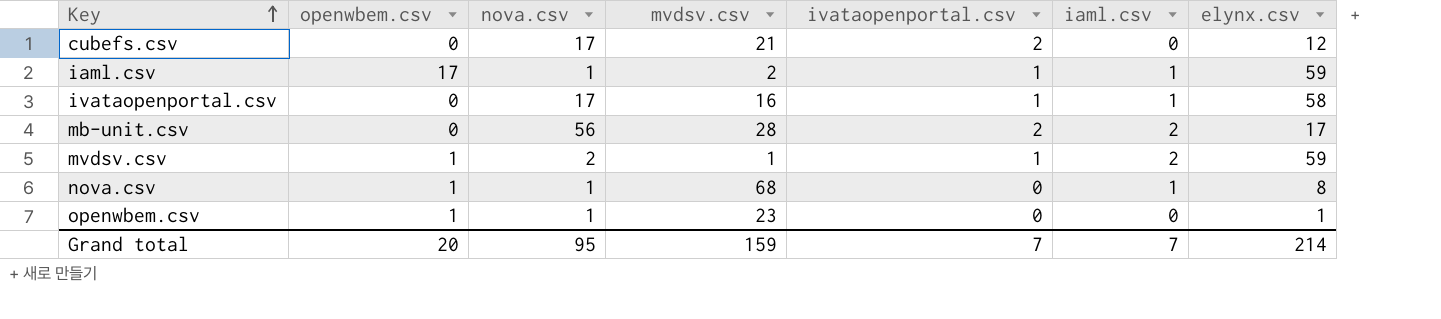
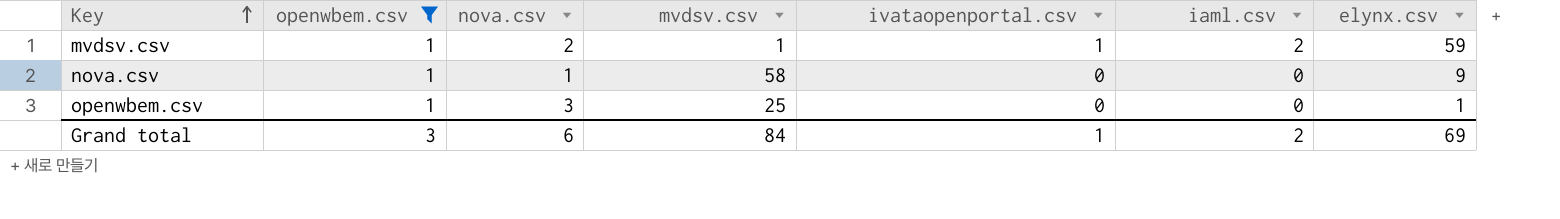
filter: none -> openwbem.csv = 1
nova.csv | mvdsv.csv: 68 -> 58
nova.csv | iaml.csv: 1 -> 0
nova.csv | elynx.csv: 8 -> 9
openwbem.csv | nova.csv: 1 -> 3
openwbem.csv | mvdsv.csv: 23 -> 25
Grand total | openwbem.csv: 20 -> 3
Grand total | nova.csv: 95 -> 6
Grand total | mvdsv.csv: 159 -> 84
Grand total | ivataopenportal.csv: 7 -> 1
Grand total | iaml.csv: 7 -> 2
Grand total | elynx.csv: 214 -> 69

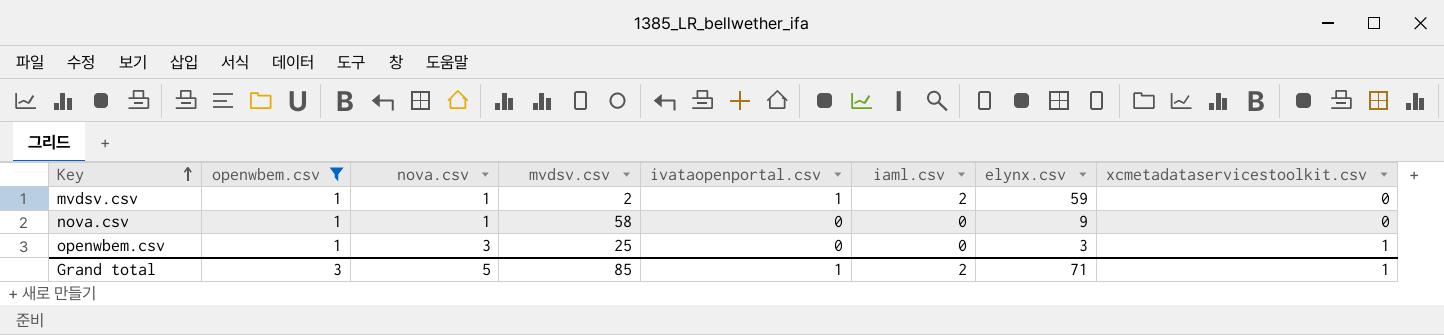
column xcmetadataservicestoolkit.csv | position: none -> 8
mvdsv.csv | nova.csv: 2 -> 1
mvdsv.csv | mvdsv.csv: 1 -> 2
openwbem.csv | elynx.csv: 1 -> 3
Grand total | nova.csv: 6 -> 5
Grand total | mvdsv.csv: 84 -> 85
Grand total | elynx.csv: 69 -> 71

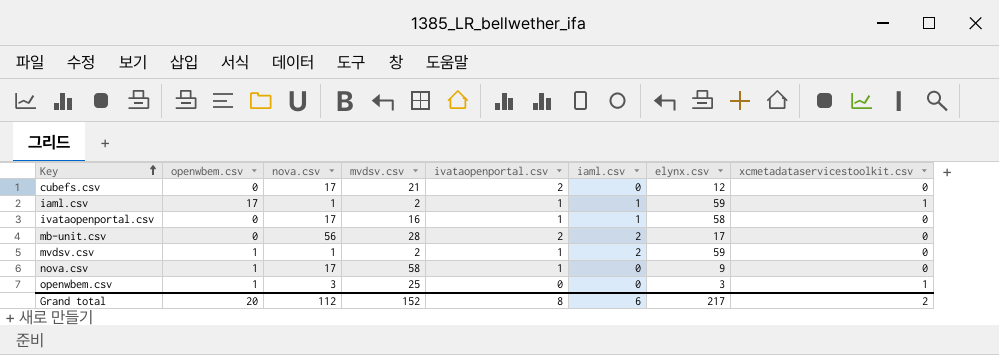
filter: openwbem.csv = 1 -> none
nova.csv | nova.csv: 1 -> 17
nova.csv | ivataopenportal.csv: 0 -> 1
Grand total | openwbem.csv: 3 -> 20
Grand total | nova.csv: 5 -> 112
Grand total | mvdsv.csv: 85 -> 152
Grand total | ivataopenportal.csv: 1 -> 8
Grand total | iaml.csv: 2 -> 6
Grand total | elynx.csv: 71 -> 217
Grand total | xcmetadataservicestoolkit.csv: 1 -> 2

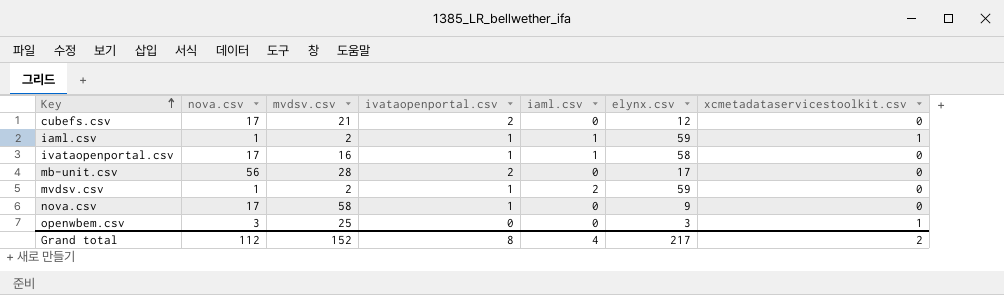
column openwbem.csv | position: 2 -> none
mb-unit.csv | iaml.csv: 2 -> 0
Grand total | iaml.csv: 6 -> 4

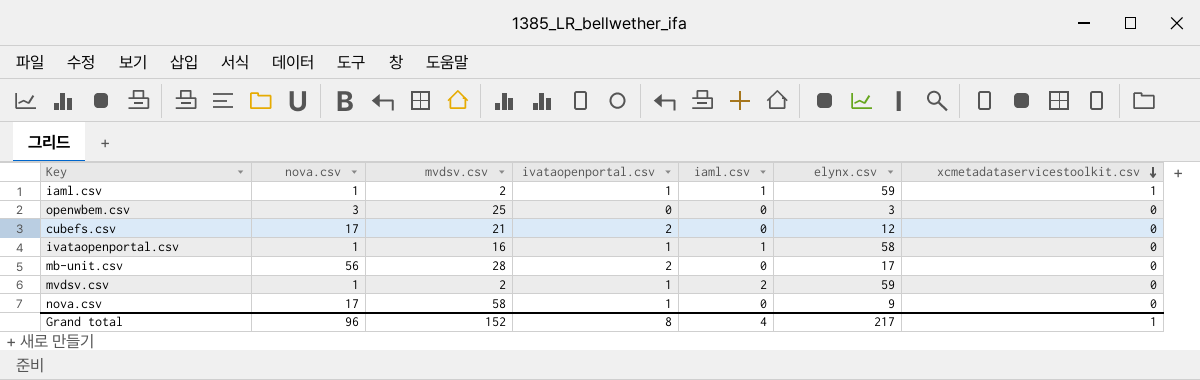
row order: Key ascending -> xcmetadataservicestoolkit.csv descending
openwbem.csv | xcmetadataservicestoolkit.csv: 1 -> 0
ivataopenportal.csv | nova.csv: 17 -> 1
Grand total | nova.csv: 112 -> 96
Grand total | xcmetadataservicestoolkit.csv: 2 -> 1

